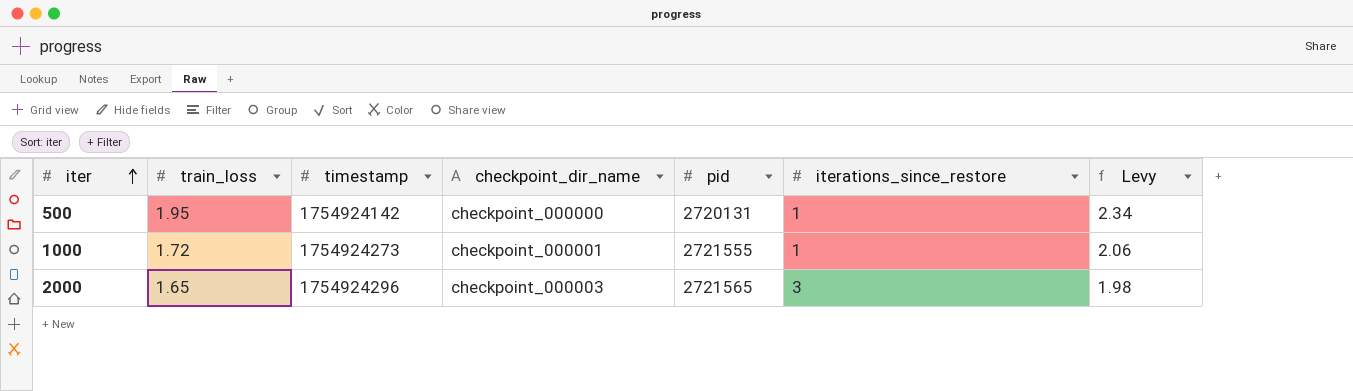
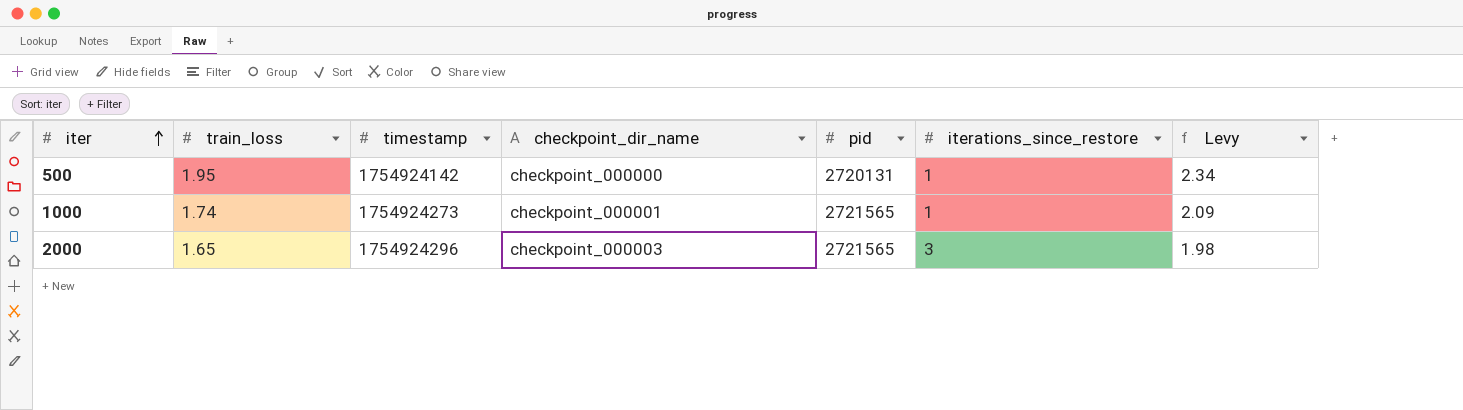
1000 | train_loss: 1.72 -> 1.74
1000 | pid: 2721555 -> 2721565
1000 | Levy: 2.06 -> 2.09

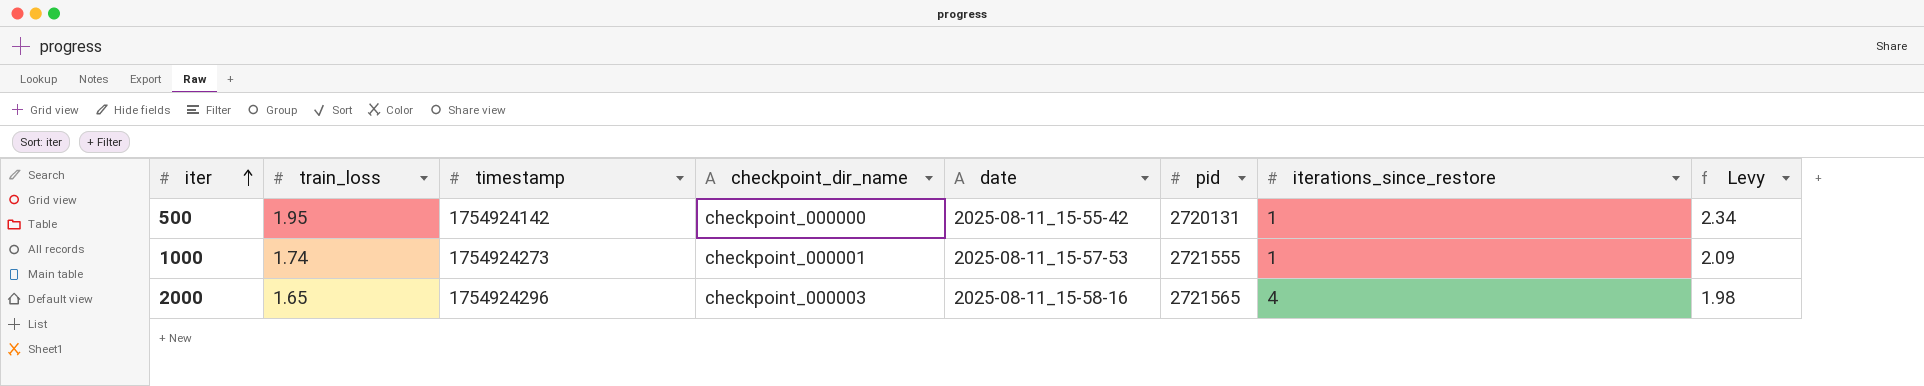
column date | position: none -> 5
1000 | pid: 2721565 -> 2721555
2000 | iterations_since_restore: 3 -> 4

